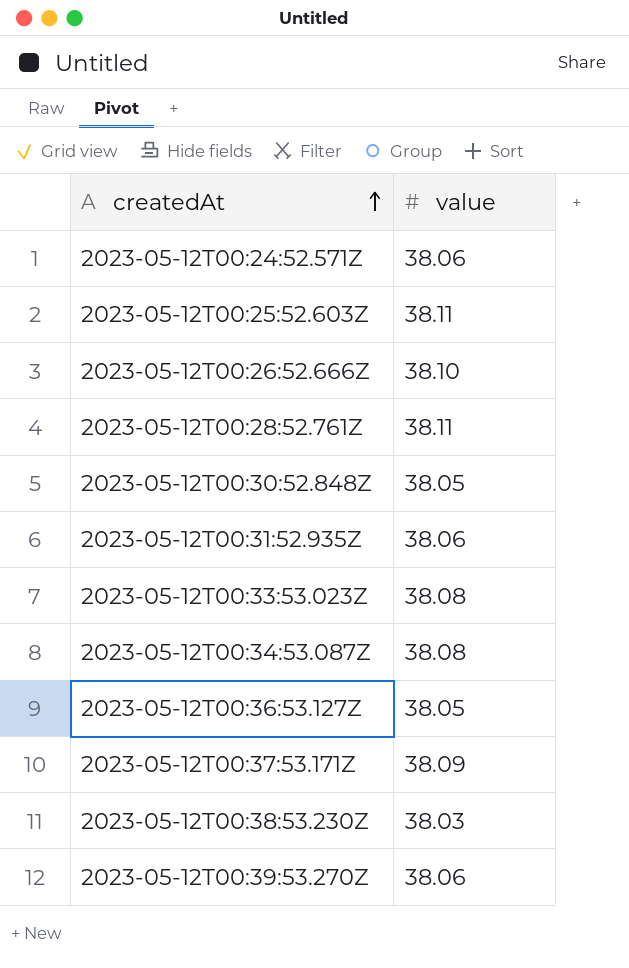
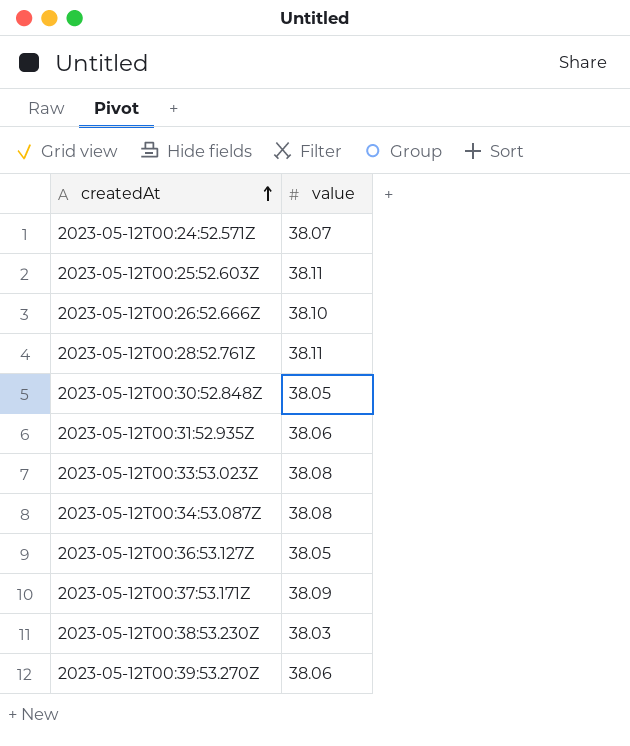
2023-05-12T00:24:52.571Z | value: 38.06 -> 38.07

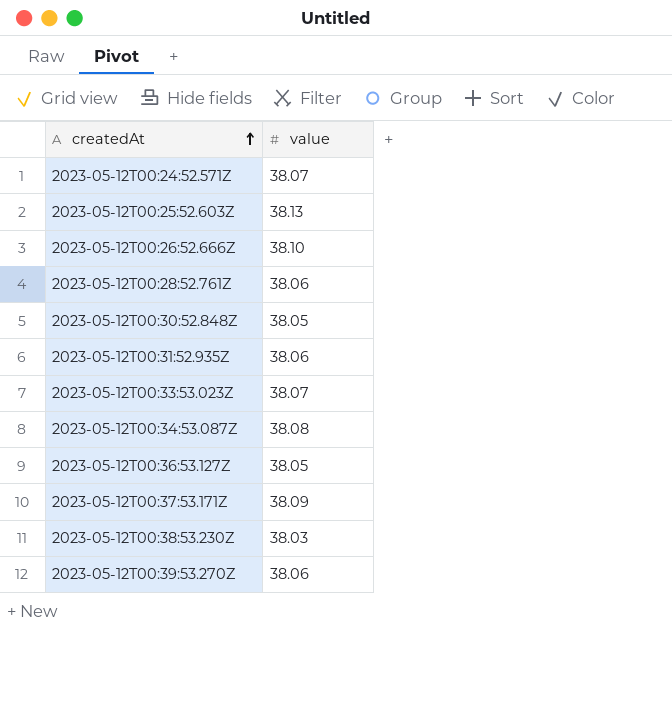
2023-05-12T00:25:52.603Z | value: 38.11 -> 38.13
2023-05-12T00:28:52.761Z | value: 38.11 -> 38.06
2023-05-12T00:33:53.023Z | value: 38.08 -> 38.07

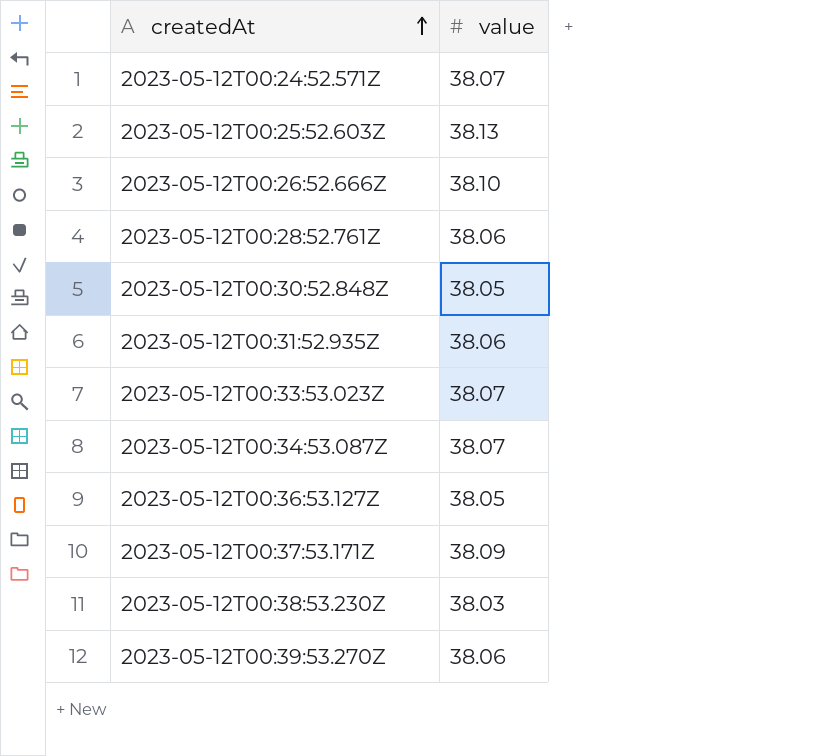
2023-05-12T00:34:53.087Z | value: 38.08 -> 38.07

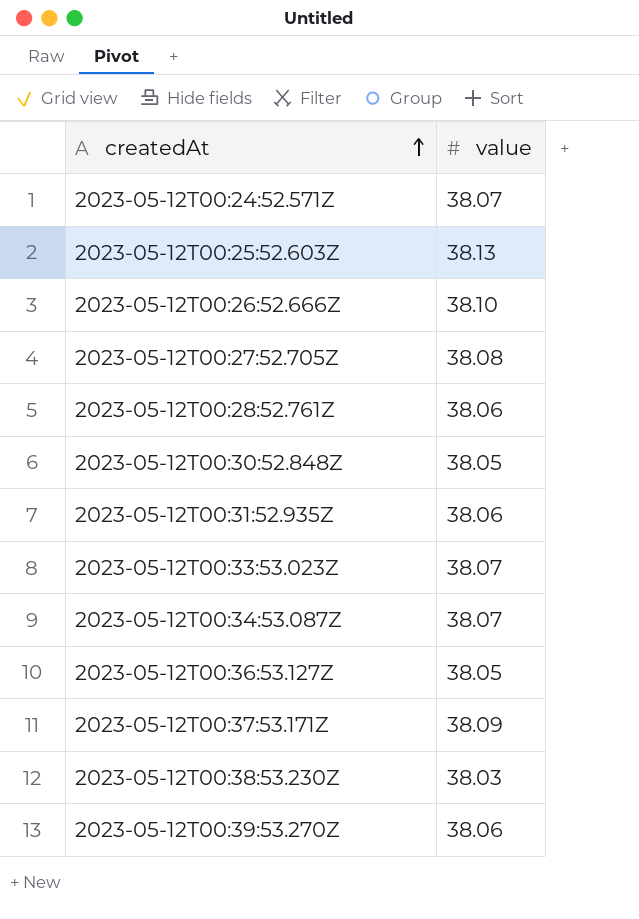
row 2023-05-12T00:27:52.705Z: none -> 38.08

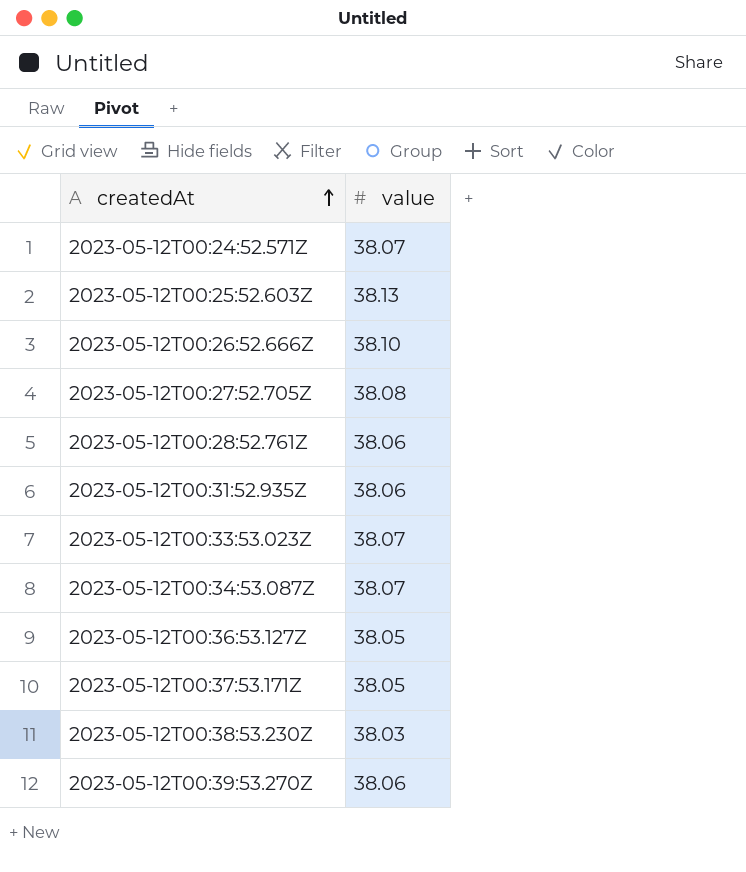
row 2023-05-12T00:30:52.848Z: 38.05 -> none
2023-05-12T00:37:53.171Z | value: 38.09 -> 38.05

